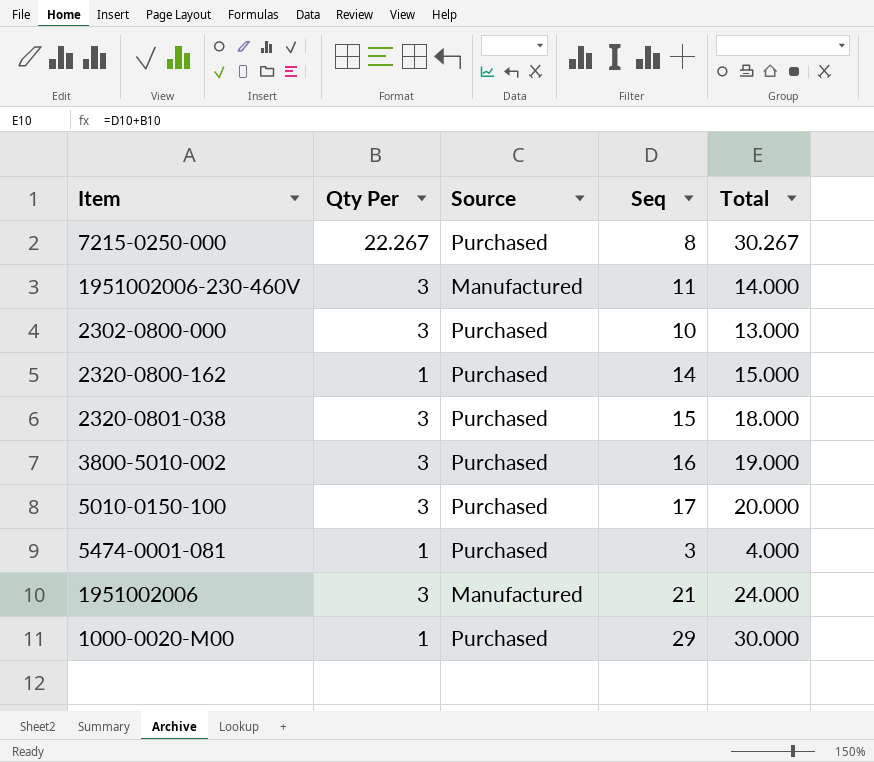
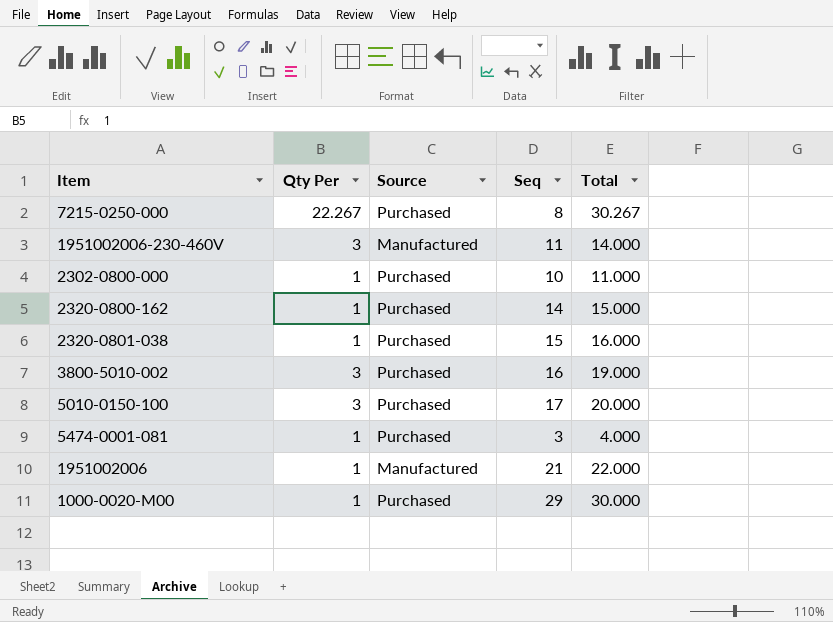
2302-0800-000 | Qty Per: 3 -> 1
2302-0800-000 | Total: 13.000 -> 11.000
2320-0801-038 | Qty Per: 3 -> 1
2320-0801-038 | Total: 18.000 -> 16.000
1951002006 | Qty Per: 3 -> 1
1951002006 | Total: 24.000 -> 22.000

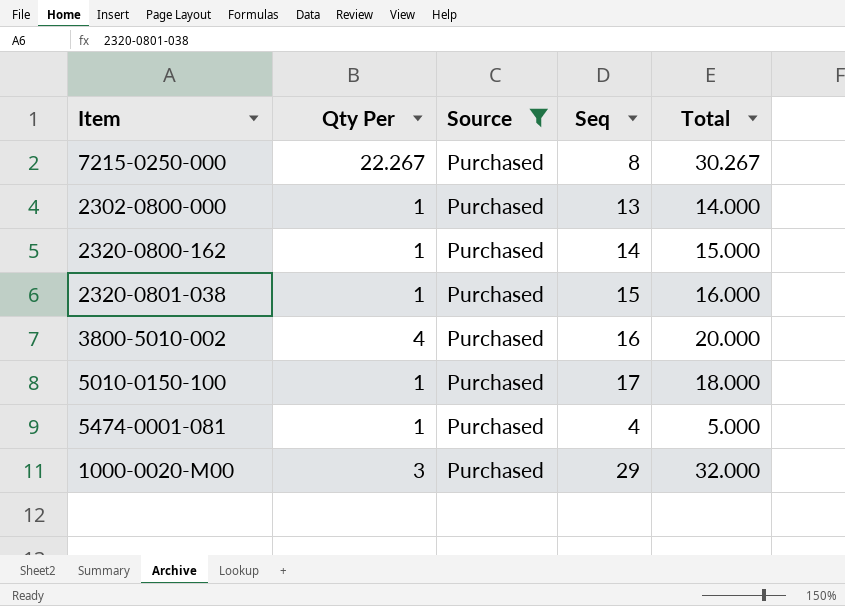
filter: none -> Source = Purchased
2302-0800-000 | Seq: 10 -> 13
2302-0800-000 | Total: 11.000 -> 14.000
3800-5010-002 | Qty Per: 3 -> 4
3800-5010-002 | Total: 19.000 -> 20.000
5010-0150-100 | Qty Per: 3 -> 1
5010-0150-100 | Total: 20.000 -> 18.000
5474-0001-081 | Seq: 3 -> 4
5474-0001-081 | Total: 4.000 -> 5.000
1000-0020-M00 | Qty Per: 1 -> 3
1000-0020-M00 | Total: 30.000 -> 32.000

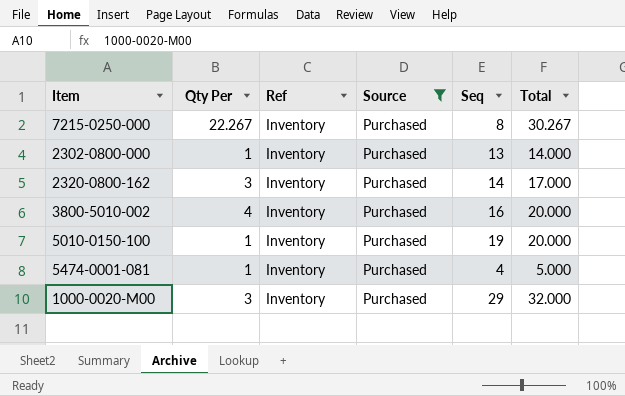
column Ref | position: none -> 3
row 2320-0801-038: 1 | Purchased | 15 | 16.000 -> none
2320-0800-162 | Qty Per: 1 -> 3
2320-0800-162 | Total: 15.000 -> 17.000
5010-0150-100 | Seq: 17 -> 19
5010-0150-100 | Total: 18.000 -> 20.000

